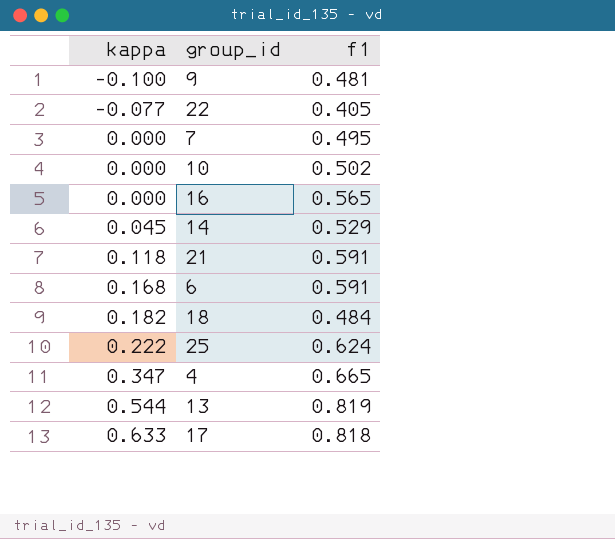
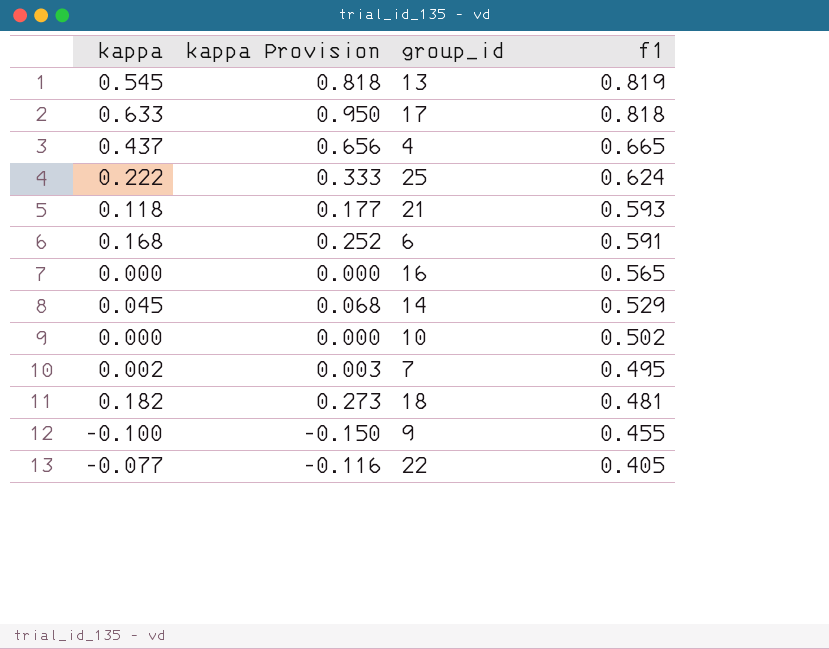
row order: kappa ascending -> f1 descending
column kappa Provision | formula: none -> [kappa] * 1.5
13 | kappa: 0.544 -> 0.545
4 | kappa: 0.347 -> 0.437
21 | f1: 0.591 -> 0.593
7 | kappa: 0.000 -> 0.002
18 | f1: 0.484 -> 0.481
9 | f1: 0.481 -> 0.455

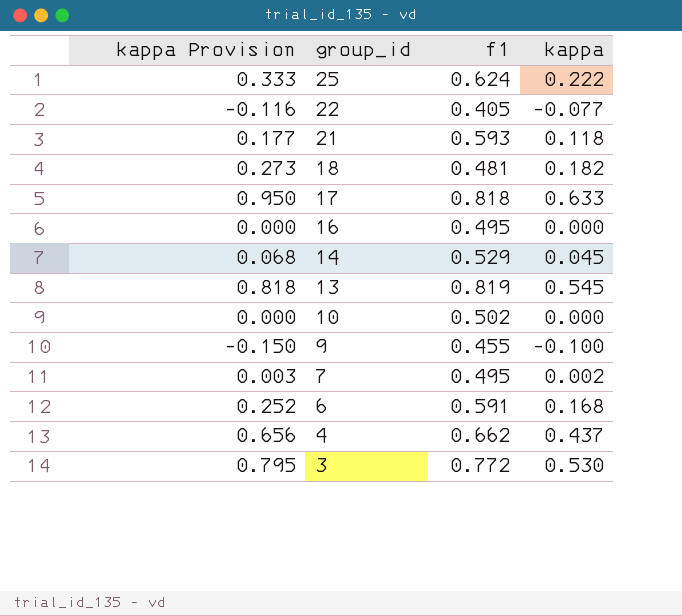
row order: f1 descending -> group_id descending
column kappa | position: 1 -> 4
16 | f1: 0.565 -> 0.495
4 | f1: 0.665 -> 0.662
row 3: none -> 0.795 | 0.772 | 0.530

